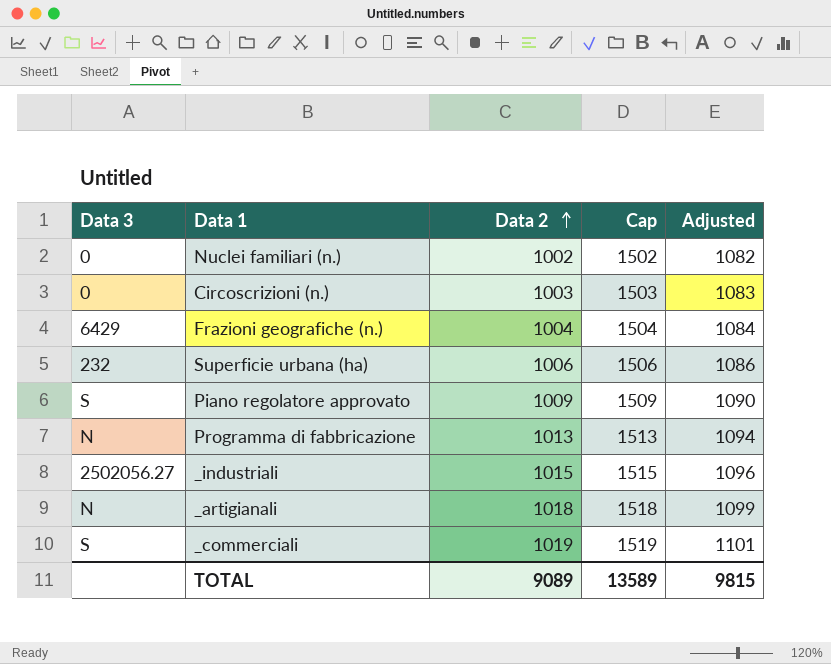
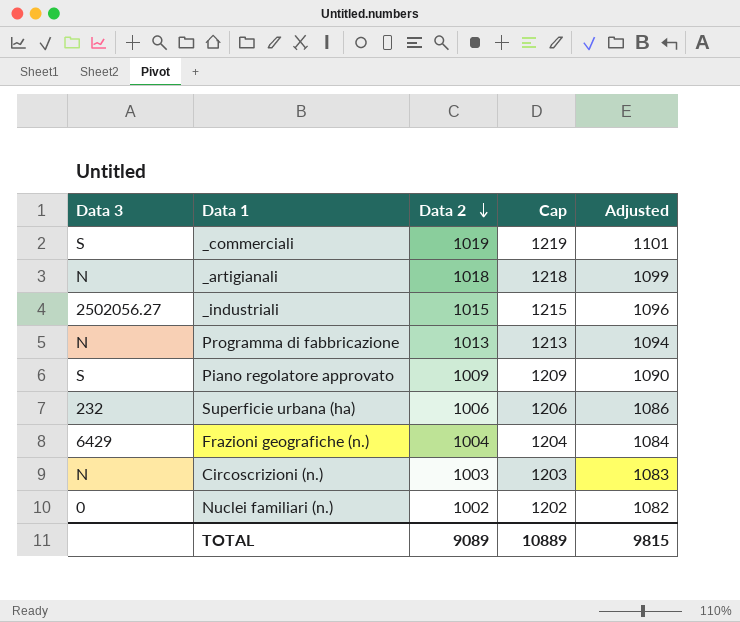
row order: Data 2 ascending -> Data 2 descending
column Cap | formula: [Data 2] + 500 -> [Data 2] + 200
Circoscrizioni (n.) | Data 3: 0 -> N
TOTAL | Cap: 13589 -> 10889

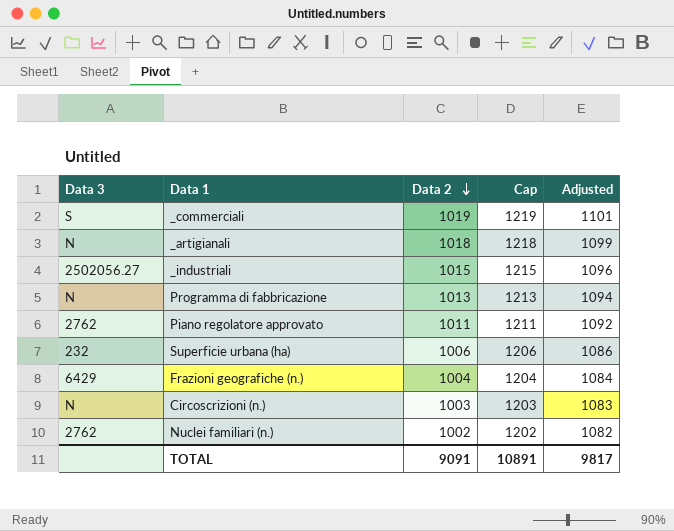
Piano regolatore approvato | Data 3: S -> 2762
Piano regolatore approvato | Data 2: 1009 -> 1011
Piano regolatore approvato | Cap: 1209 -> 1211
Piano regolatore approvato | Adjusted: 1090 -> 1092
Nuclei familiari (n.) | Data 3: 0 -> 2762
TOTAL | Data 2: 9089 -> 9091
TOTAL | Cap: 10889 -> 10891
TOTAL | Adjusted: 9815 -> 9817

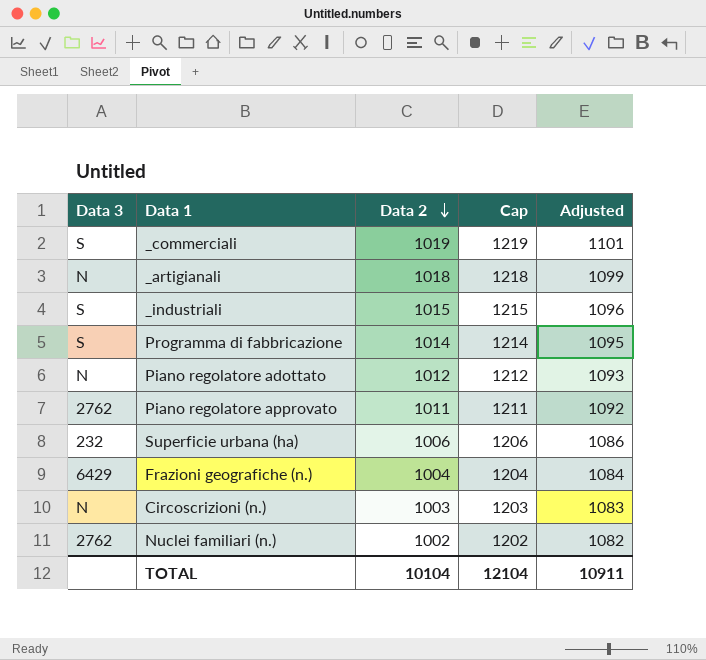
_industriali | Data 3: 2502056.27 -> S
Programma di fabbricazione | Data 3: N -> S
Programma di fabbricazione | Data 2: 1013 -> 1014
Programma di fabbricazione | Cap: 1213 -> 1214
Programma di fabbricazione | Adjusted: 1094 -> 1095
row Piano regolatore adottato: none -> N | 1012 | 1212 | 1093
TOTAL | Data 2: 9091 -> 10104
TOTAL | Cap: 10891 -> 12104
TOTAL | Adjusted: 9817 -> 10911

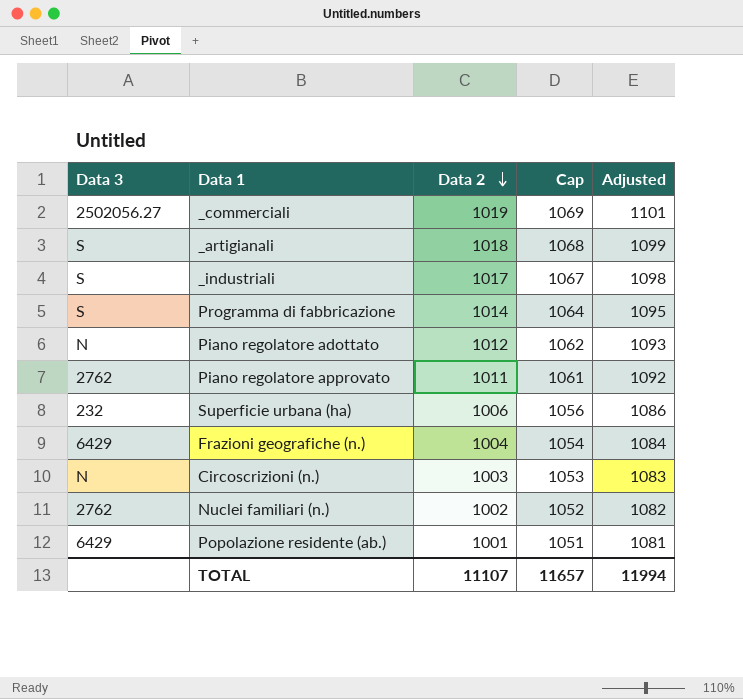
column Cap | formula: [Data 2] + 200 -> [Data 2] + 50
_commerciali | Data 3: S -> 2502056.27
_artigianali | Data 3: N -> S
_industriali | Data 2: 1015 -> 1017
_industriali | Adjusted: 1096 -> 1098
row Popolazione residente (ab.): none -> 6429 | 1001 | 1051 | 1081
TOTAL | Data 2: 10104 -> 11107
TOTAL | Cap: 12104 -> 11657
TOTAL | Adjusted: 10911 -> 11994

